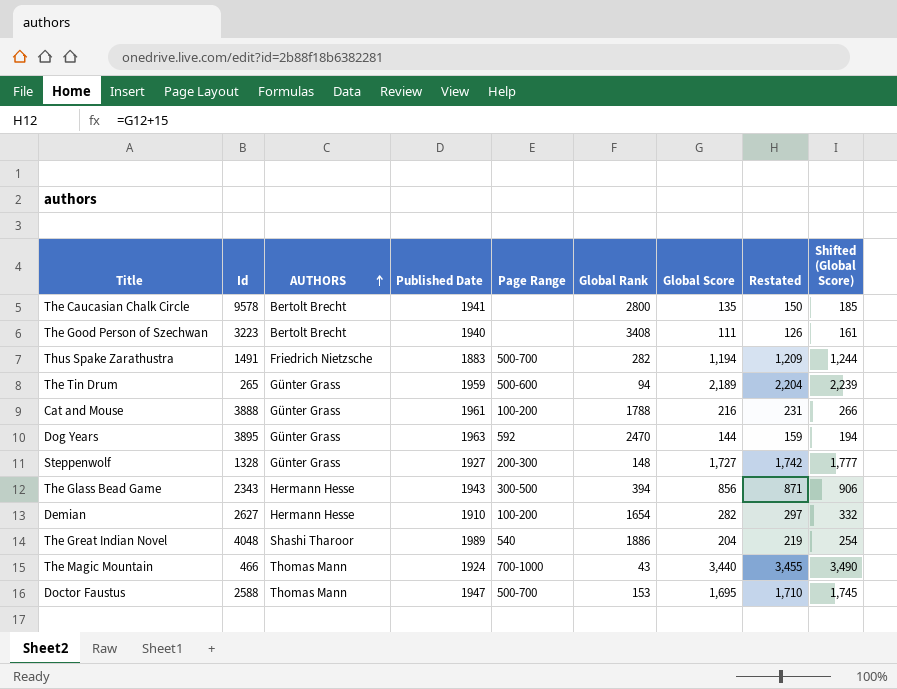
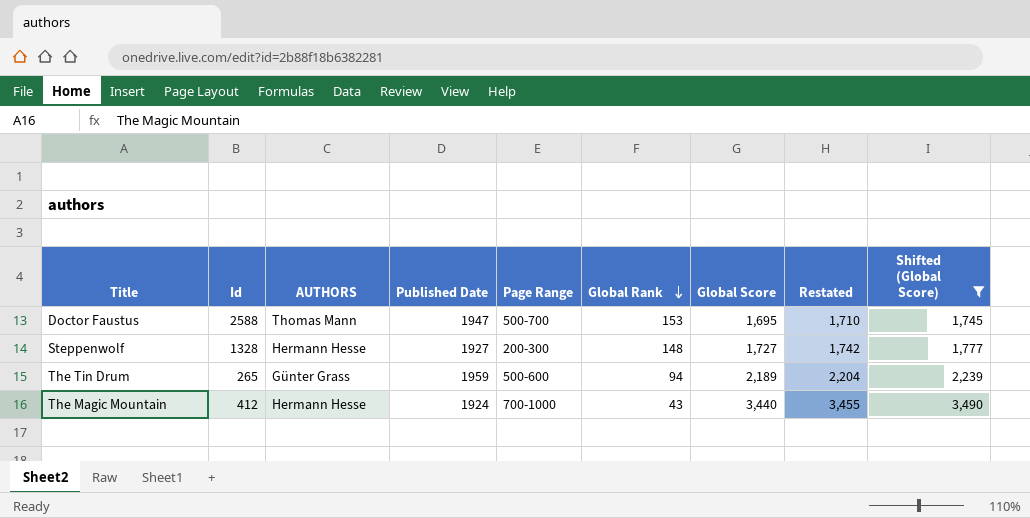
filter: none -> Shifted (Global Score) >= 1,745
row order: AUTHORS ascending -> Global Rank descending
Steppenwolf | AUTHORS: Günter Grass -> Hermann Hesse
The Magic Mountain | Id: 466 -> 412
The Magic Mountain | AUTHORS: Thomas Mann -> Hermann Hesse

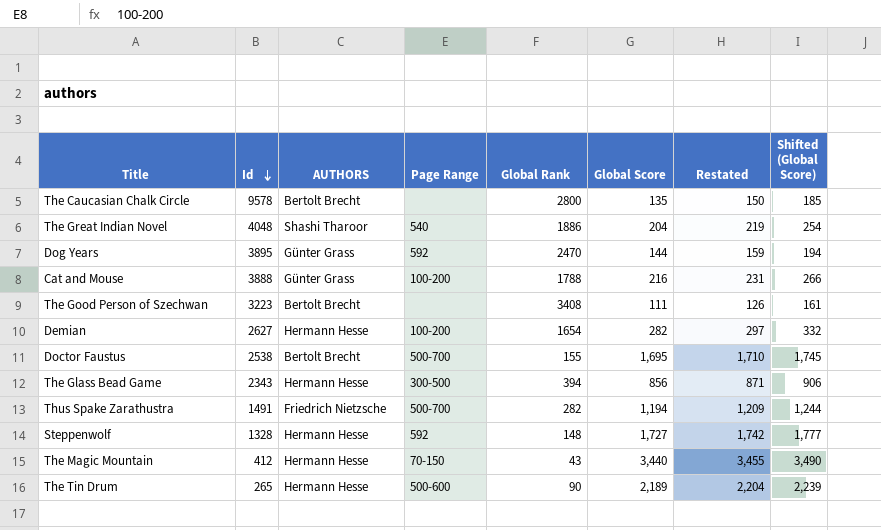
filter: Shifted (Global Score) >= 1,745 -> none
row order: Global Rank descending -> Id descending
column Published Date | position: 4 -> none
Doctor Faustus | Id: 2588 -> 2538
Doctor Faustus | AUTHORS: Thomas Mann -> Bertolt Brecht
Doctor Faustus | Global Rank: 153 -> 155
Steppenwolf | Page Range: 200-300 -> 592
The Magic Mountain | Page Range: 700-1000 -> 70-150
The Tin Drum | AUTHORS: Günter Grass -> Hermann Hesse
The Tin Drum | Global Rank: 94 -> 90

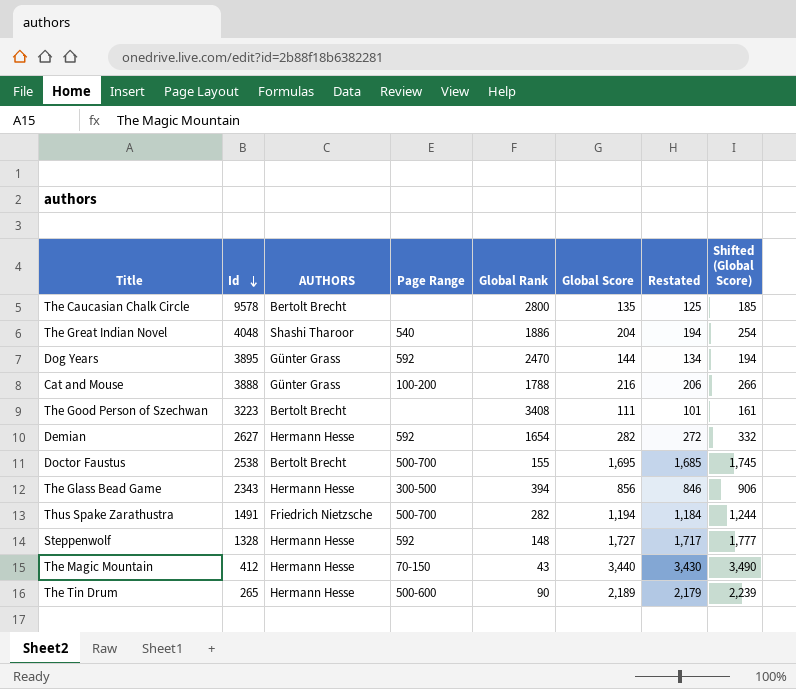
column Restated | formula: [Global Score] + 15 -> [Global Score] - 10
Demian | Page Range: 100-200 -> 592

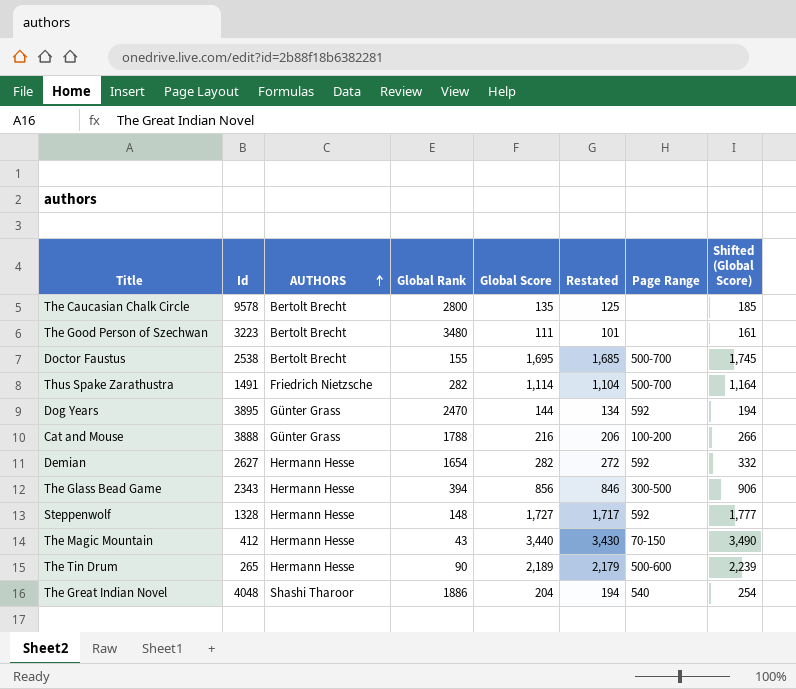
row order: Id descending -> AUTHORS ascending
column Page Range | position: 4 -> 7
The Good Person of Szechwan | Global Rank: 3408 -> 3480
Thus Spake Zarathustra | Global Score: 1,194 -> 1,114
Thus Spake Zarathustra | Restated: 1,184 -> 1,104
Thus Spake Zarathustra | Shifted (Global Score): 1,244 -> 1,164

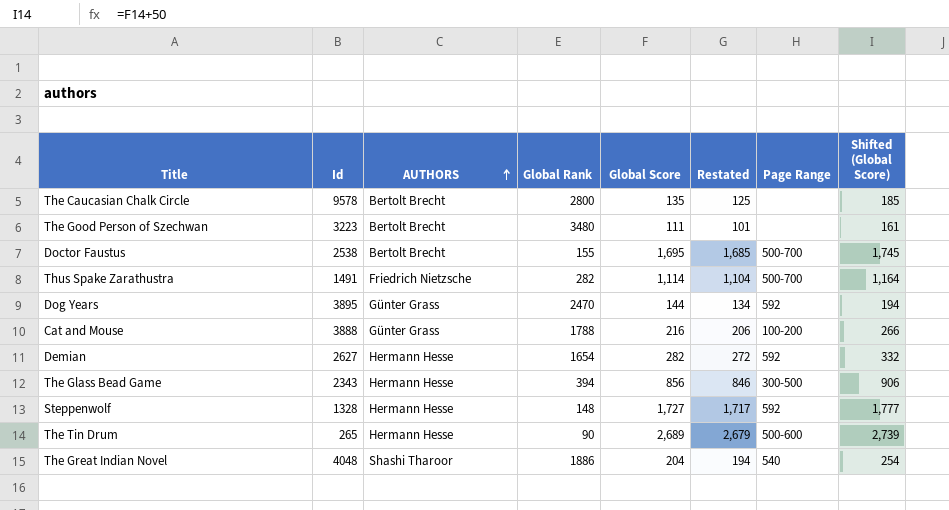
row The Magic Mountain: 412 | Hermann Hesse | 43 | 3,440 | 3,430 | 70-150 | 3,490 -> none
The Tin Drum | Global Score: 2,189 -> 2,689
The Tin Drum | Restated: 2,179 -> 2,679
The Tin Drum | Shifted (Global Score): 2,239 -> 2,739

